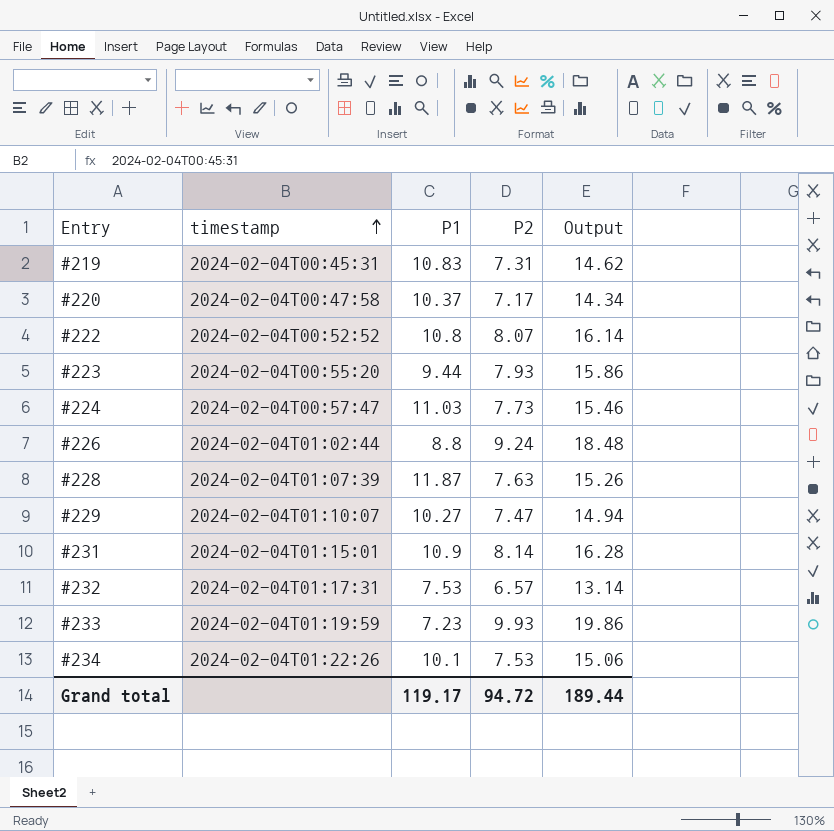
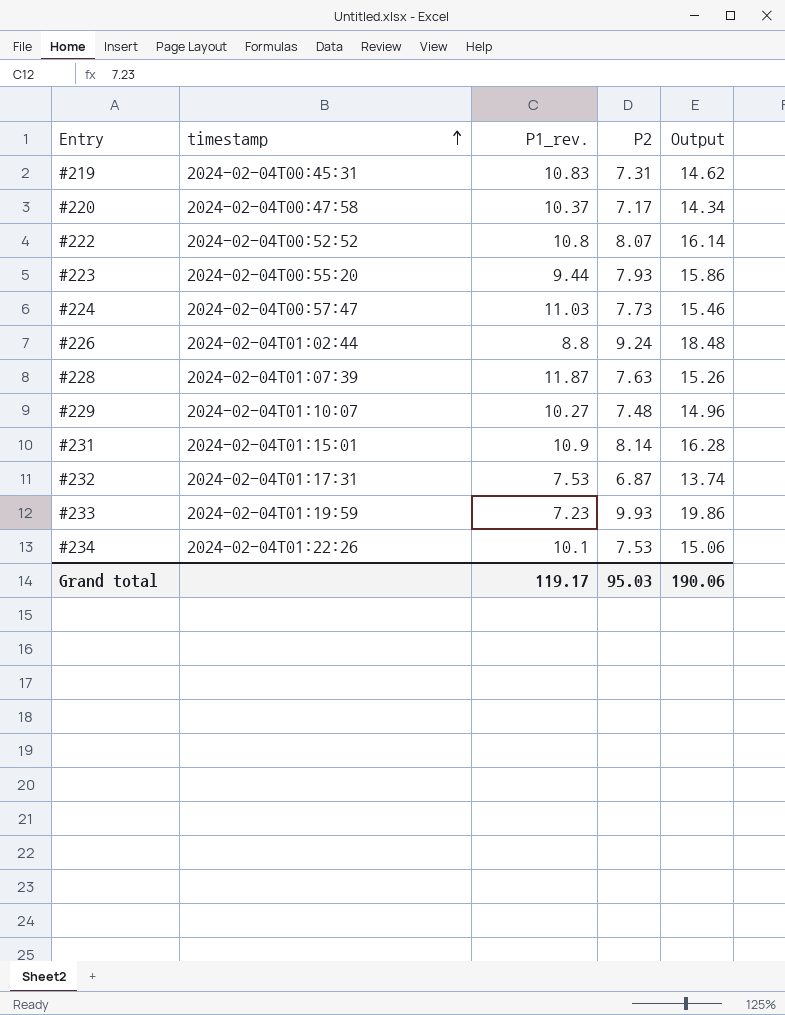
column name: P1 -> P1_rev.
#229 | P2: 7.47 -> 7.48
#229 | Output: 14.94 -> 14.96
#232 | P2: 6.57 -> 6.87
#232 | Output: 13.14 -> 13.74
Grand total | P2: 94.72 -> 95.03
Grand total | Output: 189.44 -> 190.06

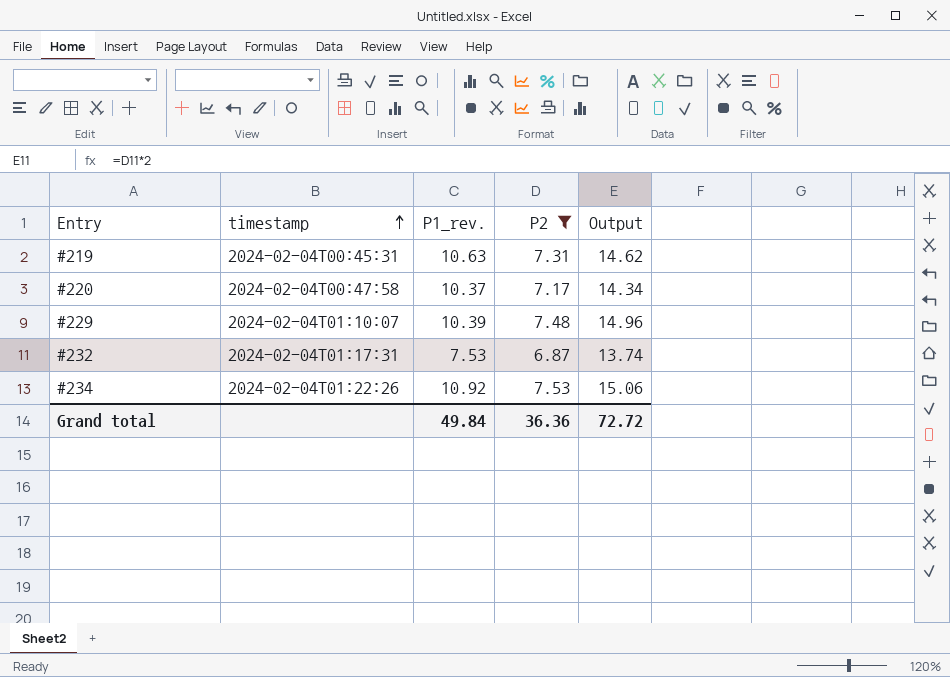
filter: none -> P2 <= 7.53
#219 | P1_rev.: 10.83 -> 10.63
#229 | P1_rev.: 10.27 -> 10.39
#234 | P1_rev.: 10.1 -> 10.92
Grand total | P1_rev.: 119.17 -> 49.84
Grand total | P2: 95.03 -> 36.36
Grand total | Output: 190.06 -> 72.72

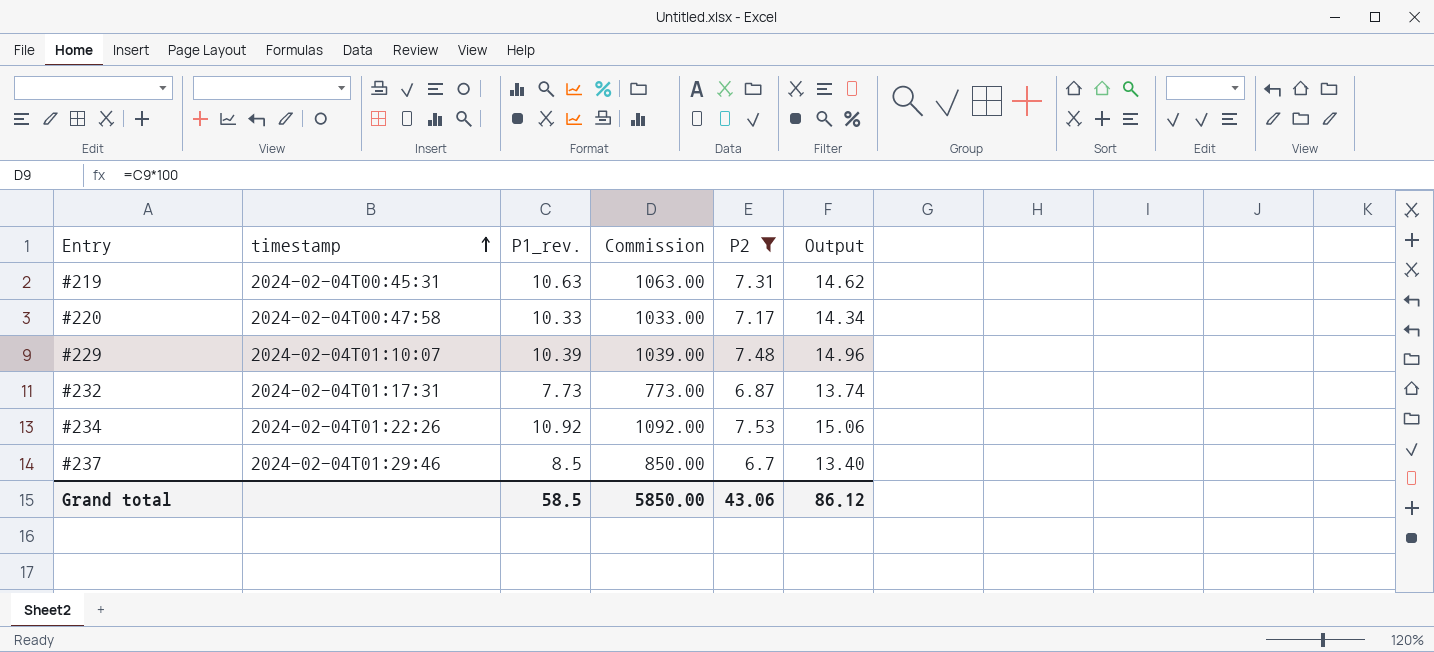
column Commission | formula: none -> [P1_rev.] * 100
#220 | P1_rev.: 10.37 -> 10.33
#232 | P1_rev.: 7.53 -> 7.73
row #237: none -> 2024-02-04T01:29:46 | 8.5 | 850.00 | 6.7 | 13.40
Grand total | P1_rev.: 49.84 -> 58.5
Grand total | P2: 36.36 -> 43.06
Grand total | Output: 72.72 -> 86.12

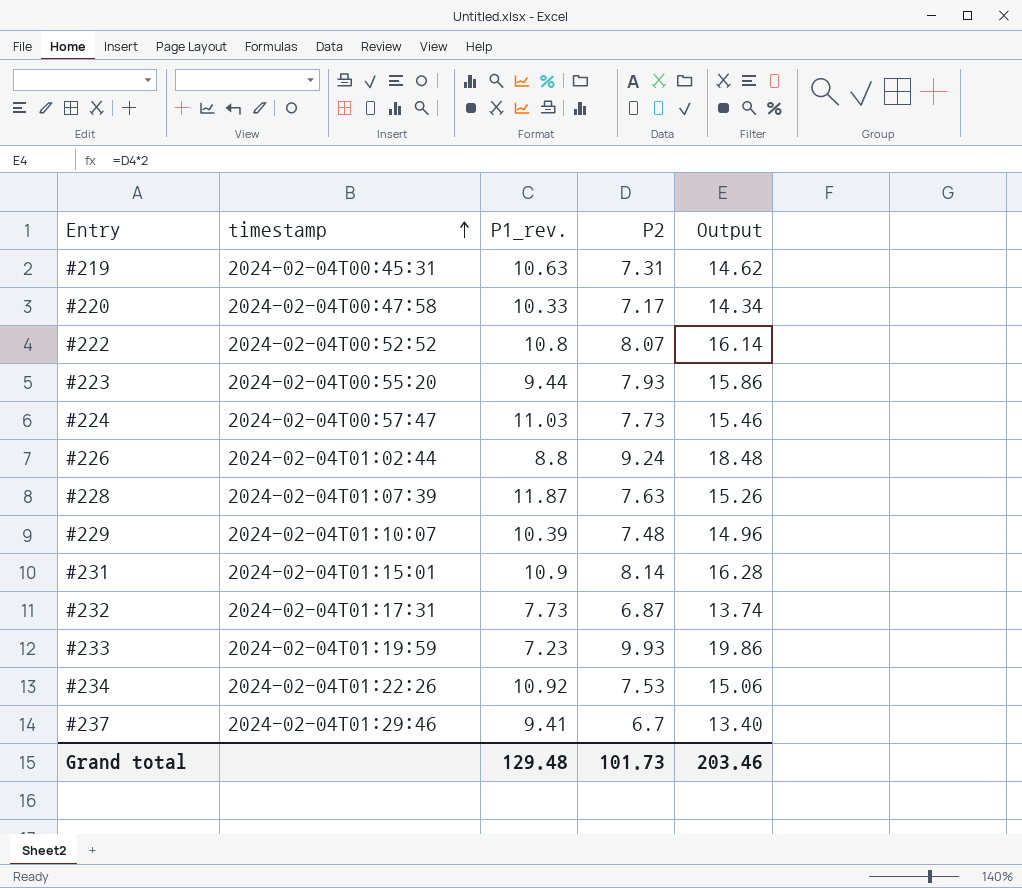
filter: P2 <= 7.53 -> none
column Commission | formula: [P1_rev.] * 100 -> none
#237 | P1_rev.: 8.5 -> 9.41
Grand total | P1_rev.: 58.5 -> 129.48
Grand total | P2: 43.06 -> 101.73
Grand total | Output: 86.12 -> 203.46

